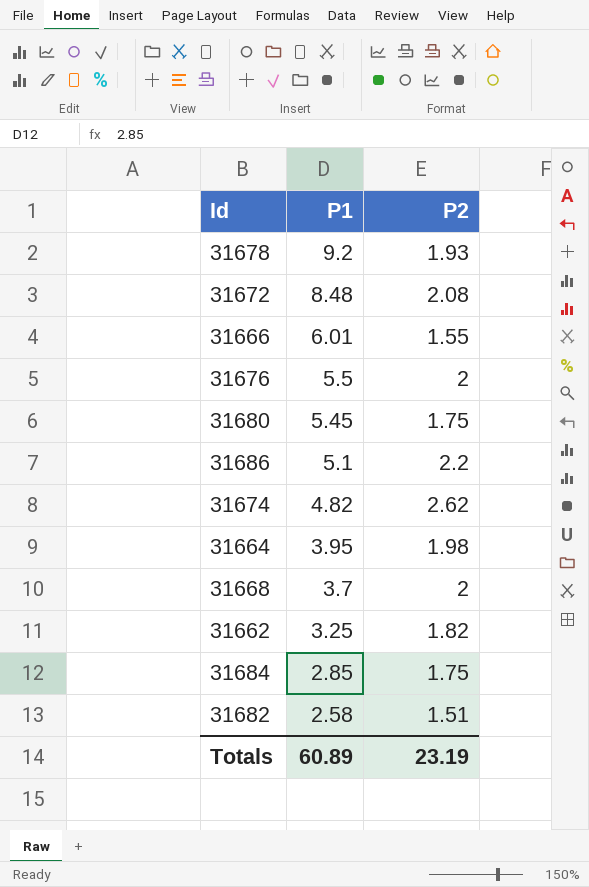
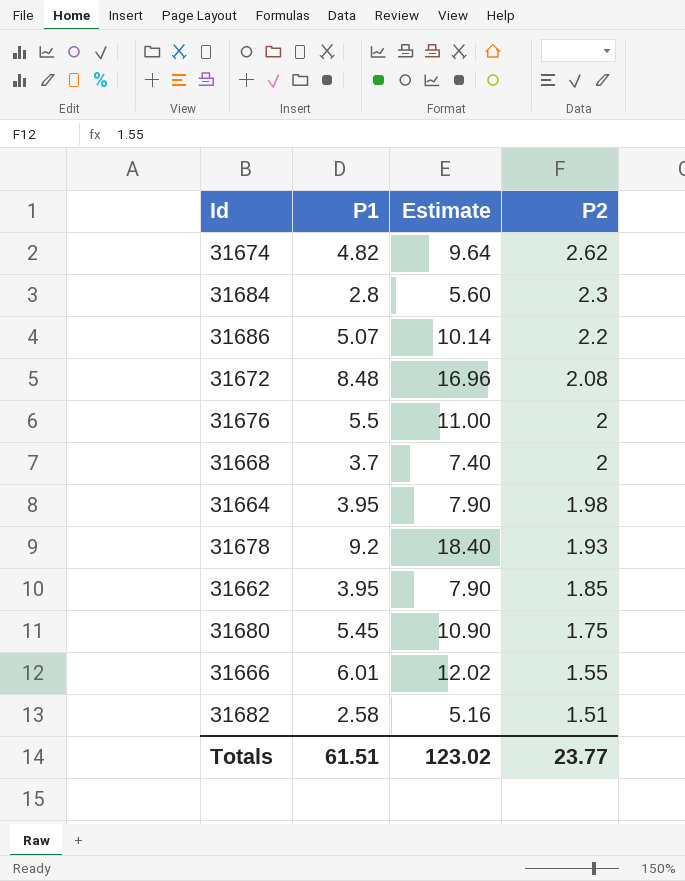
row order: P1 descending -> P2 descending
column Estimate | formula: none -> [P1] * 2
31684 | P1: 2.85 -> 2.8
31684 | P2: 1.75 -> 2.3
31686 | P1: 5.1 -> 5.07
31662 | P1: 3.25 -> 3.95
31662 | P2: 1.82 -> 1.85
Totals | P1: 60.89 -> 61.51
Totals | P2: 23.19 -> 23.77

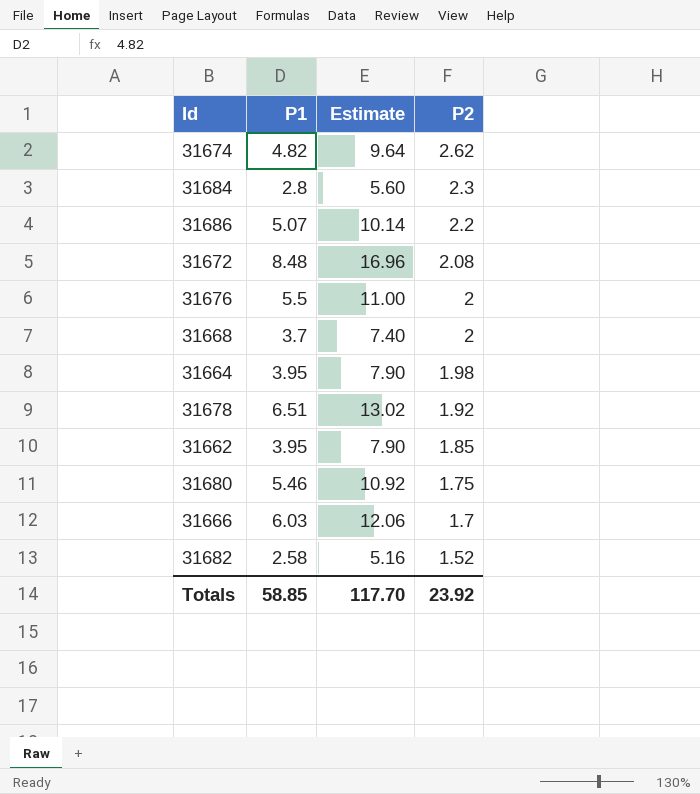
31678 | P1: 9.2 -> 6.51
31678 | Estimate: 18.40 -> 13.02
31678 | P2: 1.93 -> 1.92
31680 | P1: 5.45 -> 5.46
31680 | Estimate: 10.90 -> 10.92
31666 | P1: 6.01 -> 6.03
31666 | Estimate: 12.02 -> 12.06
31666 | P2: 1.55 -> 1.7
31682 | P2: 1.51 -> 1.52
Totals | P1: 61.51 -> 58.85
Totals | Estimate: 123.02 -> 117.70
Totals | P2: 23.77 -> 23.92

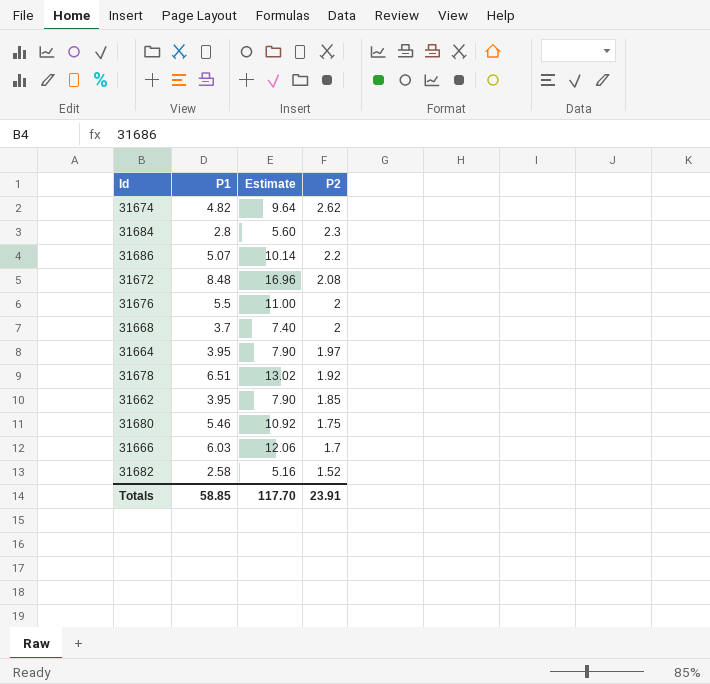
31664 | P2: 1.98 -> 1.97
Totals | P2: 23.92 -> 23.91

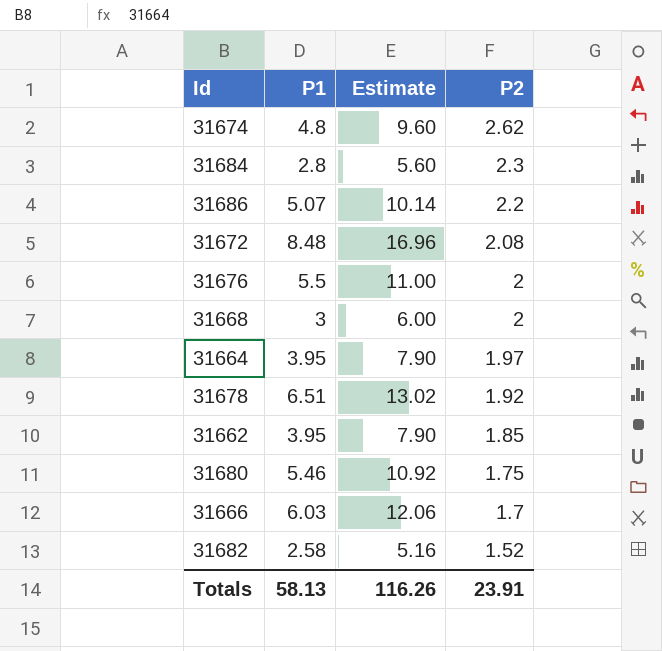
31674 | P1: 4.82 -> 4.8
31674 | Estimate: 9.64 -> 9.60
31668 | P1: 3.7 -> 3
31668 | Estimate: 7.40 -> 6.00
Totals | P1: 58.85 -> 58.13
Totals | Estimate: 117.70 -> 116.26

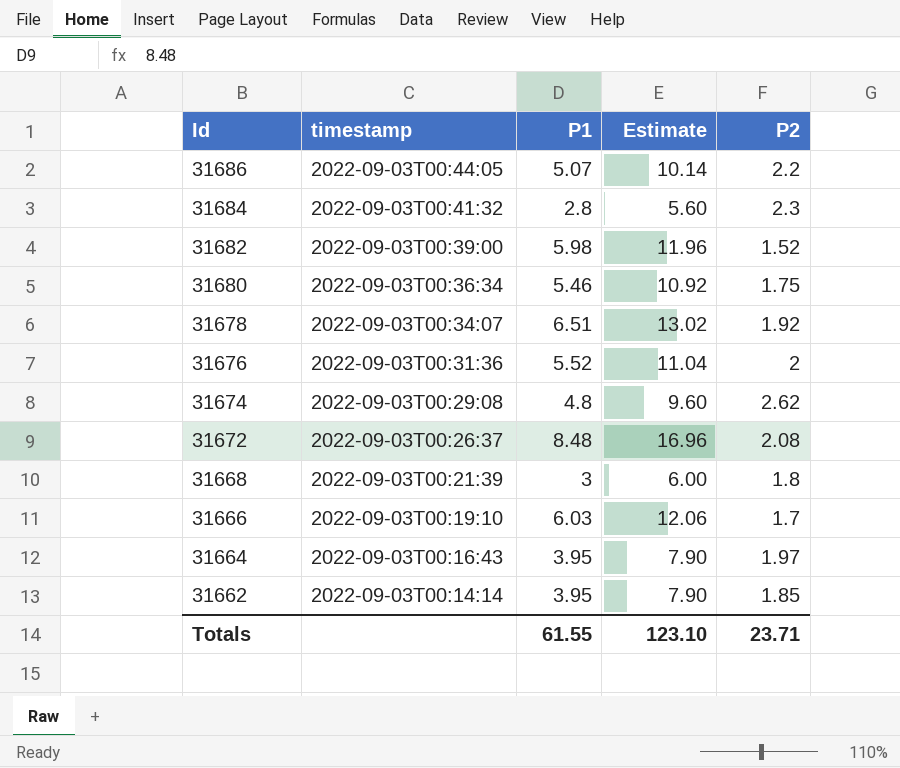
row order: P2 descending -> Id descending
column timestamp | position: none -> 2
31682 | P1: 2.58 -> 5.98
31682 | Estimate: 5.16 -> 11.96
31676 | P1: 5.5 -> 5.52
31676 | Estimate: 11.00 -> 11.04
31668 | P2: 2 -> 1.8
Totals | P1: 58.13 -> 61.55
Totals | Estimate: 116.26 -> 123.10
Totals | P2: 23.91 -> 23.71

